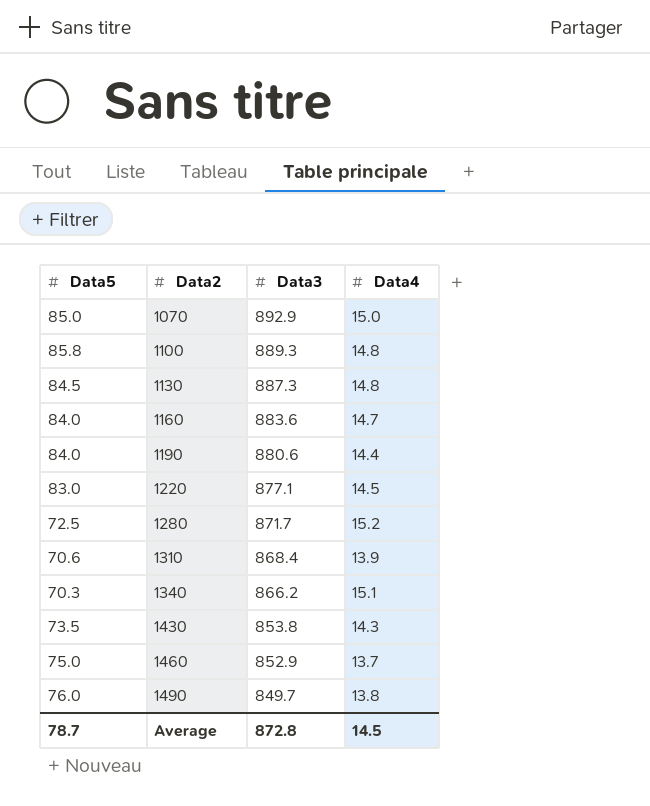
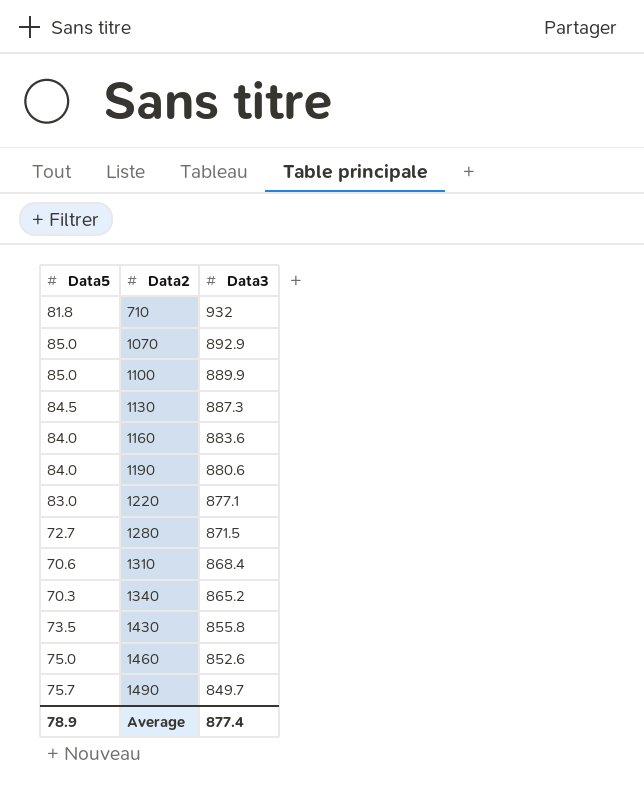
column Data4 | position: 4 -> none
row 710: none -> 81.8 | 932
1100 | Data5: 85.8 -> 85.0
1100 | Data3: 889.3 -> 889.9
1280 | Data5: 72.5 -> 72.7
1280 | Data3: 871.7 -> 871.5
1340 | Data3: 866.2 -> 865.2
1430 | Data3: 853.8 -> 855.8
1460 | Data3: 852.9 -> 852.6
1490 | Data5: 76.0 -> 75.7
Average | Data5: 78.7 -> 78.9
Average | Data3: 872.8 -> 877.4

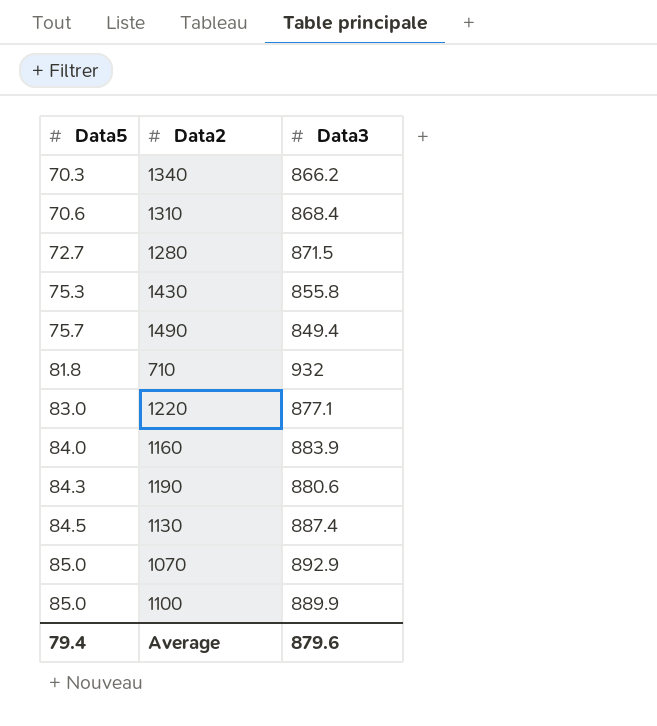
row order: Data2 ascending -> Data5 ascending
row 1460: 75.0 | 852.6 -> none
1340 | Data3: 865.2 -> 866.2
1430 | Data5: 73.5 -> 75.3
1490 | Data3: 849.7 -> 849.4
1160 | Data3: 883.6 -> 883.9
1190 | Data5: 84.0 -> 84.3
1130 | Data3: 887.3 -> 887.4
Average | Data5: 78.9 -> 79.4
Average | Data3: 877.4 -> 879.6

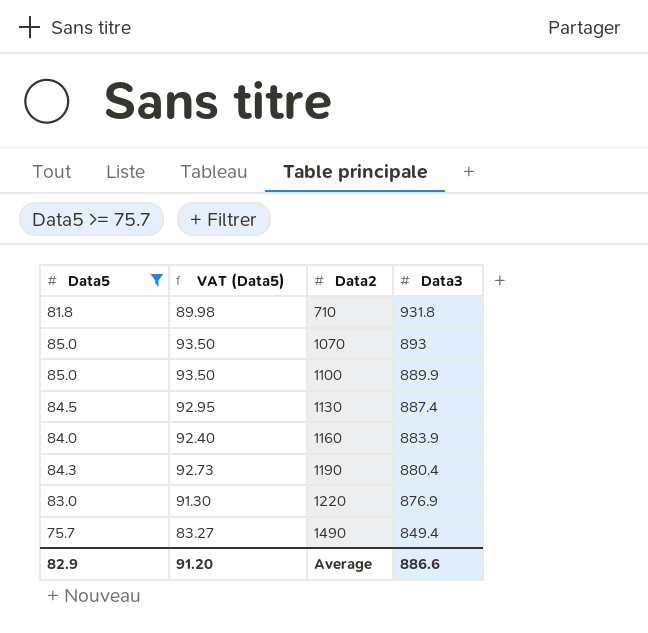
filter: none -> Data5 >= 75.7
row order: Data5 ascending -> Data2 ascending
column VAT (Data5) | formula: none -> [Data5] * 1.1
710 | Data3: 932 -> 931.8
1070 | Data3: 892.9 -> 893
1190 | Data3: 880.6 -> 880.4
1220 | Data3: 877.1 -> 876.9
Average | Data5: 79.4 -> 82.9
Average | Data3: 879.6 -> 886.6

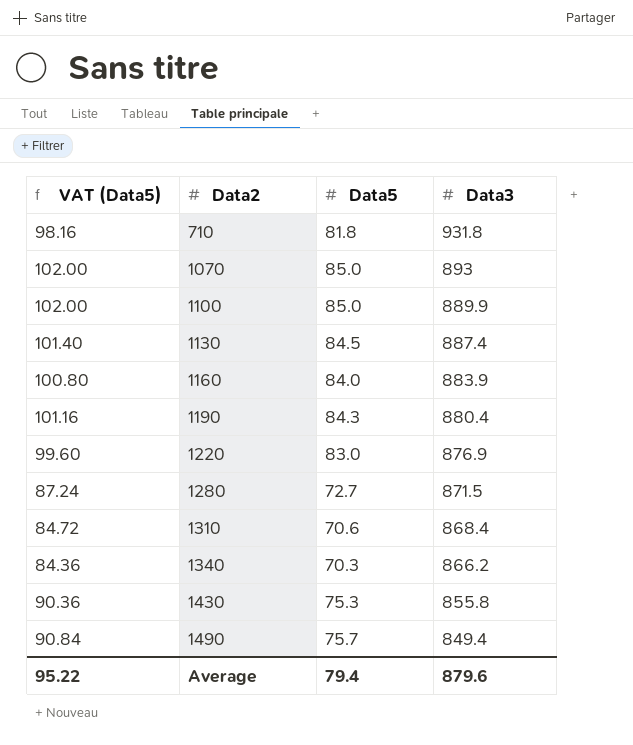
filter: Data5 >= 75.7 -> none
column VAT (Data5) | formula: [Data5] * 1.1 -> [Data5] * 1.2
column Data5 | position: 1 -> 3
Average | VAT (Data5): 91.20 -> 95.22
Average | Data5: 82.9 -> 79.4
Average | Data3: 886.6 -> 879.6

